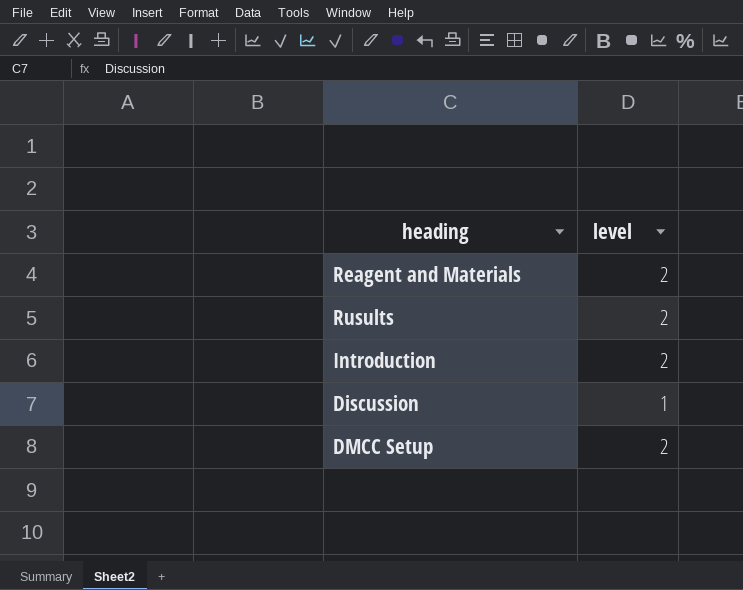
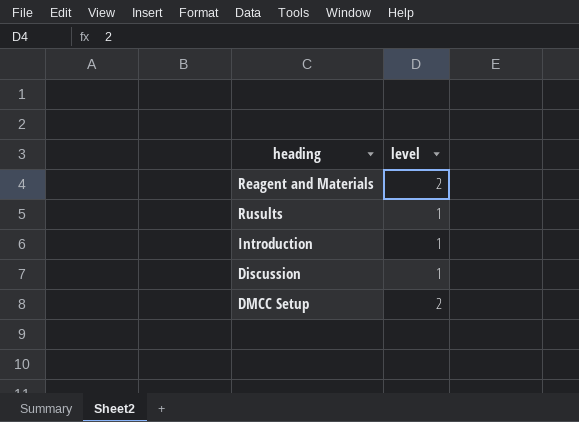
Rusults | level: 2 -> 1
Introduction | level: 2 -> 1

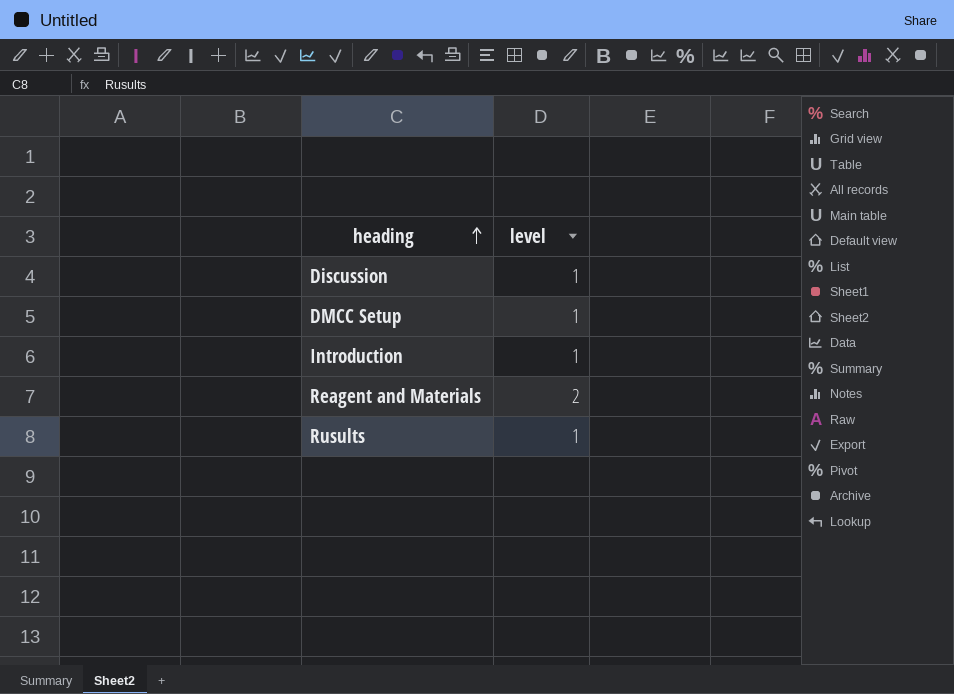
row order: none -> heading ascending
DMCC Setup | level: 2 -> 1

